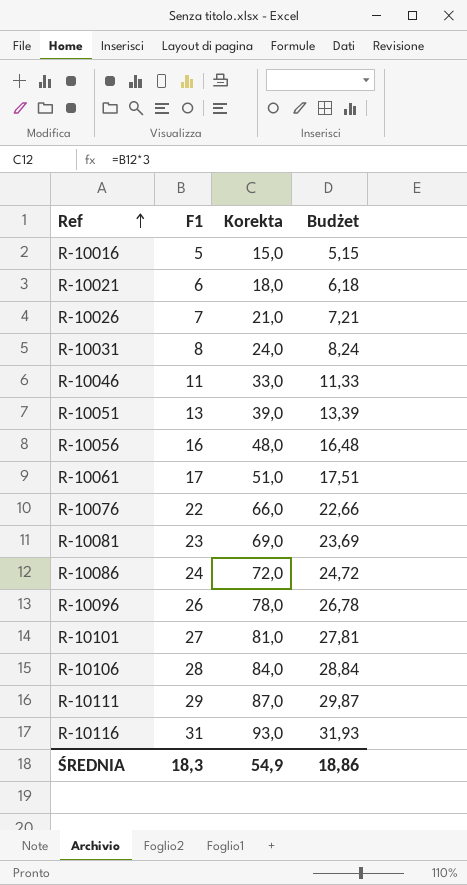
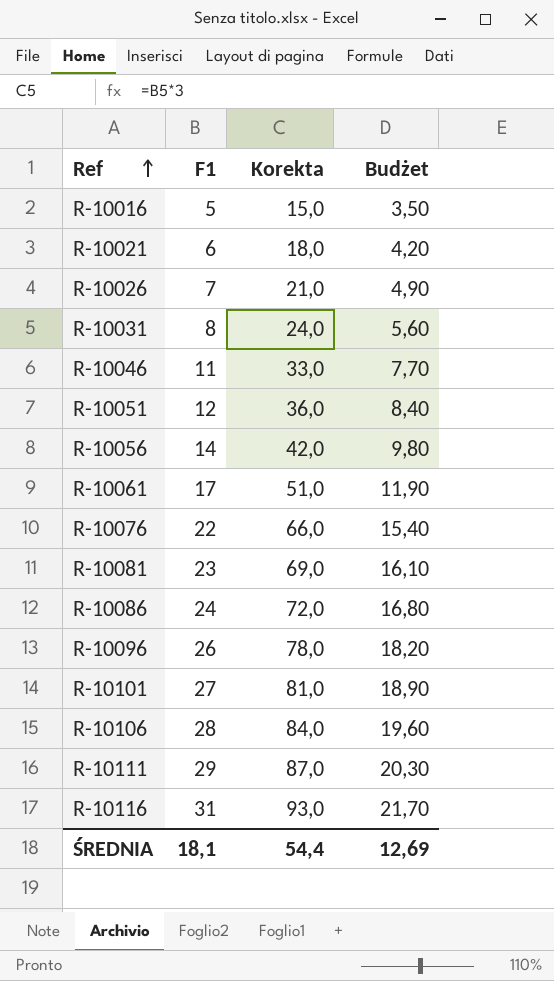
column Budżet | formula: [F1] * 1,03 -> [F1] * 0,7
R-10051 | F1: 13 -> 12
R-10051 | Korekta: 39,0 -> 36,0
R-10056 | F1: 16 -> 14
R-10056 | Korekta: 48,0 -> 42,0
ŚREDNIA | F1: 18,3 -> 18,1
ŚREDNIA | Korekta: 54,9 -> 54,4
ŚREDNIA | Budżet: 18,86 -> 12,69

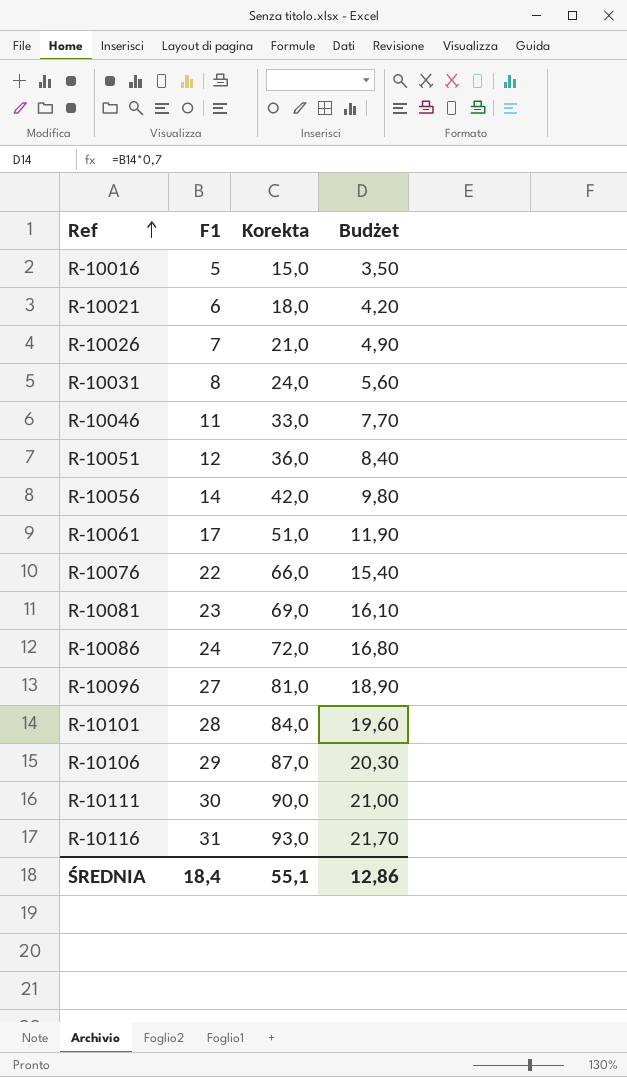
R-10096 | F1: 26 -> 27
R-10096 | Korekta: 78,0 -> 81,0
R-10096 | Budżet: 18,20 -> 18,90
R-10101 | F1: 27 -> 28
R-10101 | Korekta: 81,0 -> 84,0
R-10101 | Budżet: 18,90 -> 19,60
R-10106 | F1: 28 -> 29
R-10106 | Korekta: 84,0 -> 87,0
R-10106 | Budżet: 19,60 -> 20,30
R-10111 | F1: 29 -> 30
R-10111 | Korekta: 87,0 -> 90,0
R-10111 | Budżet: 20,30 -> 21,00
ŚREDNIA | F1: 18,1 -> 18,4
ŚREDNIA | Korekta: 54,4 -> 55,1
ŚREDNIA | Budżet: 12,69 -> 12,86

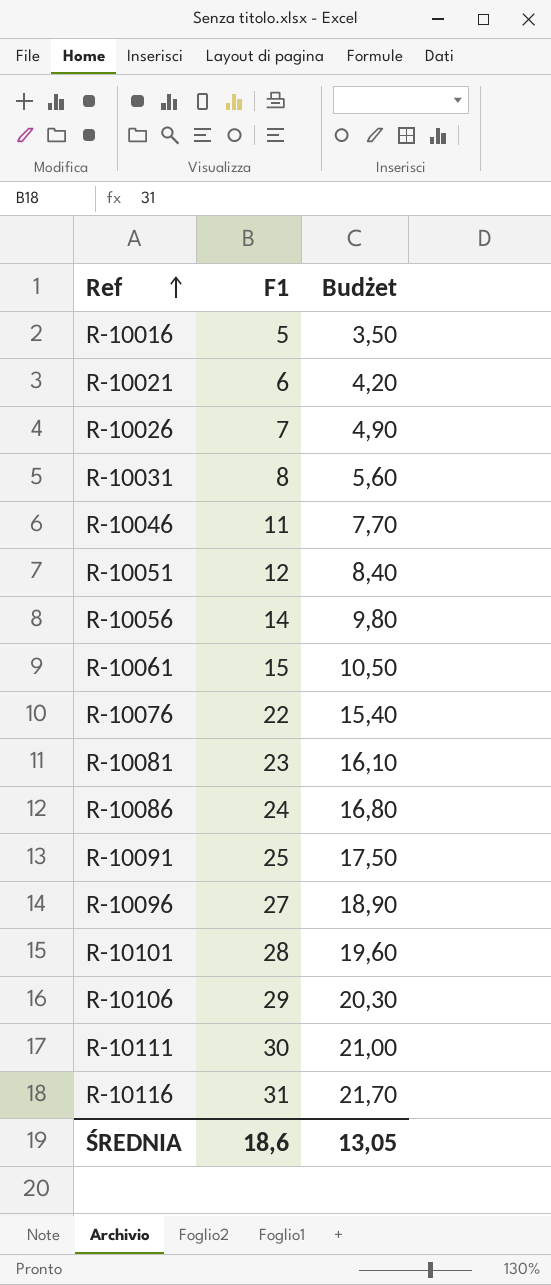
column Korekta | formula: [F1] * 3 -> none
R-10061 | F1: 17 -> 15
R-10061 | Budżet: 11,90 -> 10,50
row R-10091: none -> 25 | 17,50
ŚREDNIA | F1: 18,4 -> 18,6
ŚREDNIA | Budżet: 12,86 -> 13,05

